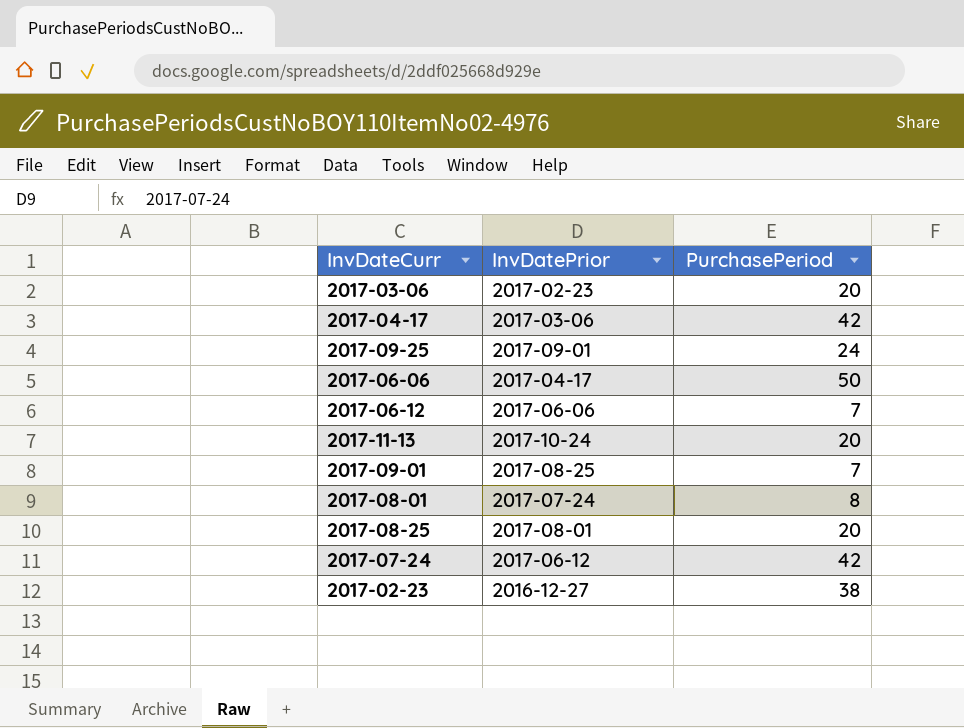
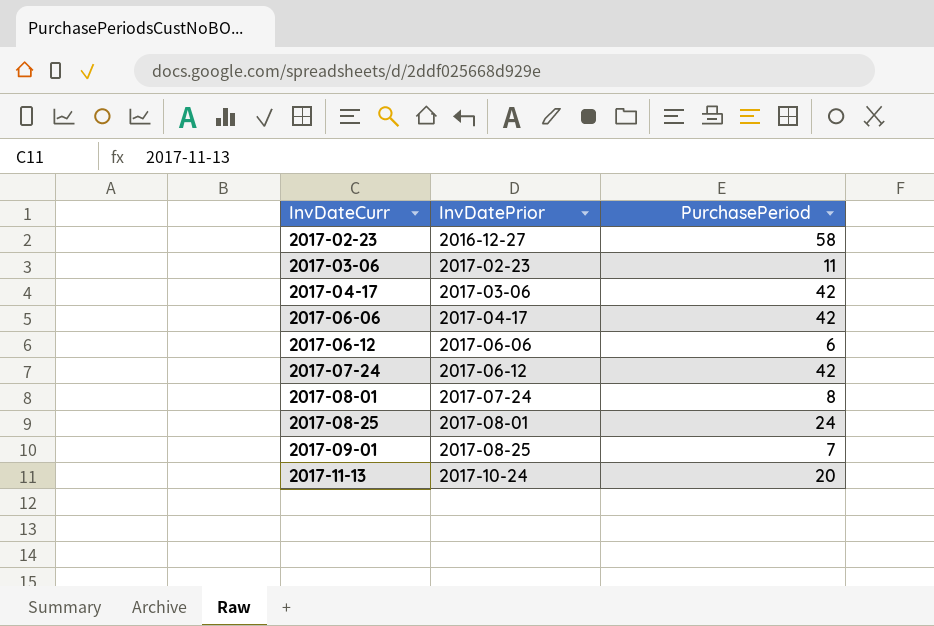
row order: none -> InvDateCurr ascending
row 2017-09-25: 2017-09-01 | 24 -> none
2017-02-23 | PurchasePeriod: 38 -> 58
2017-03-06 | PurchasePeriod: 20 -> 11
2017-06-06 | PurchasePeriod: 50 -> 42
2017-06-12 | PurchasePeriod: 7 -> 6
2017-08-25 | PurchasePeriod: 20 -> 24

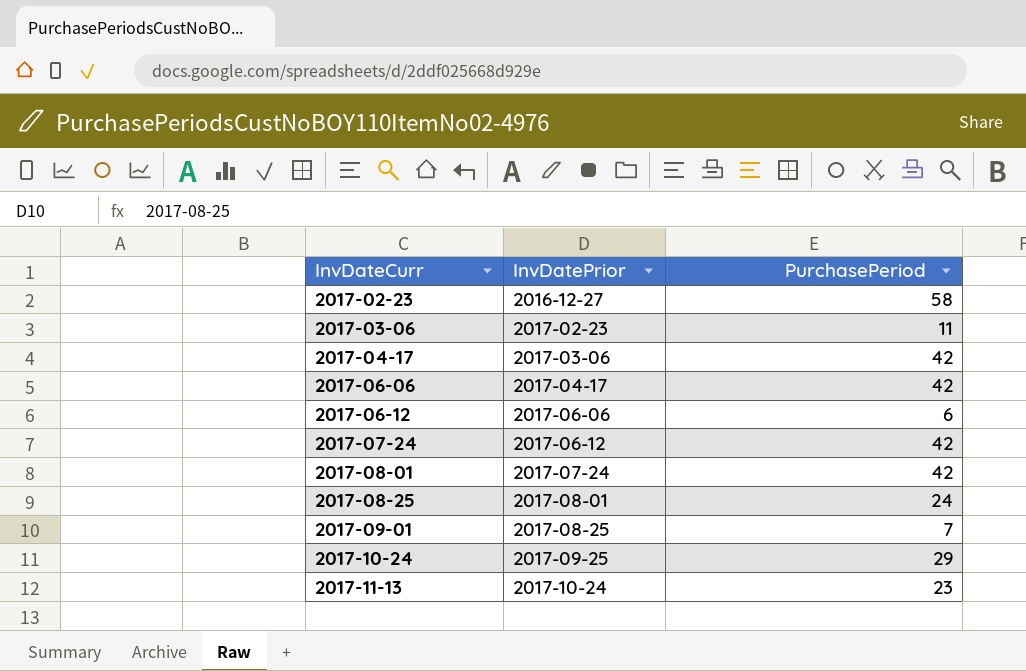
2017-08-01 | PurchasePeriod: 8 -> 42
row 2017-10-24: none -> 2017-09-25 | 29
2017-11-13 | PurchasePeriod: 20 -> 23

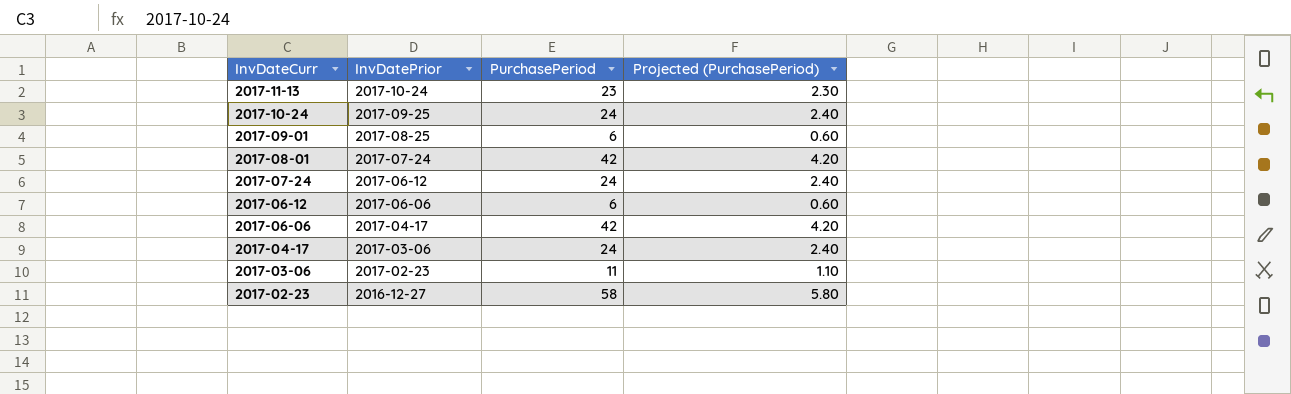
row order: InvDateCurr ascending -> InvDateCurr descending
column Projected (PurchasePeriod) | formula: none -> [PurchasePeriod] * 0.1
row 2017-08-25: 2017-08-01 | 24 -> none
2017-10-24 | PurchasePeriod: 29 -> 24
2017-09-01 | PurchasePeriod: 7 -> 6
2017-07-24 | PurchasePeriod: 42 -> 24
2017-04-17 | PurchasePeriod: 42 -> 24

